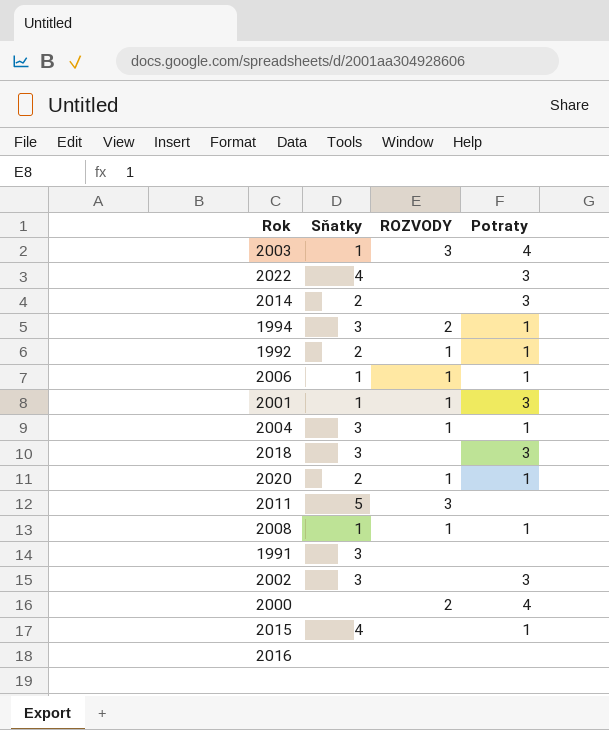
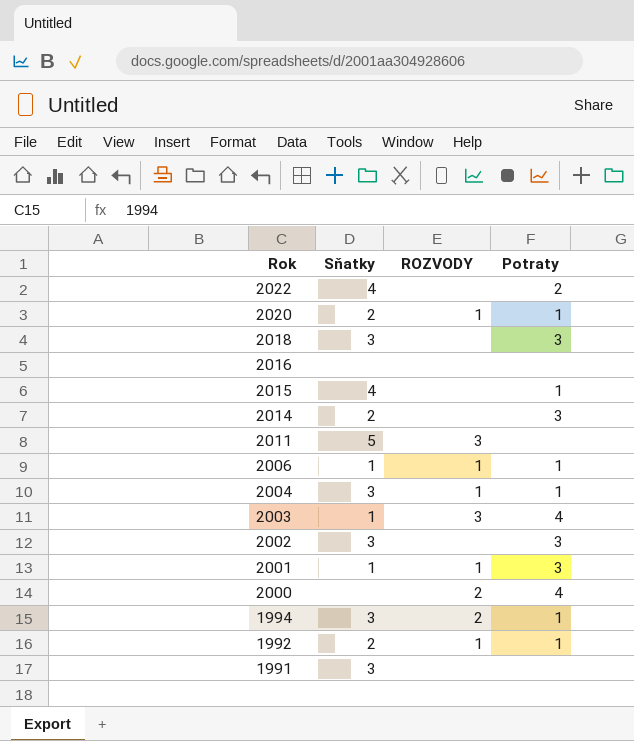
row order: none -> Rok descending
row 2008: 1 | 1 | 1 -> none
2022 | Potraty: 3 -> 2

